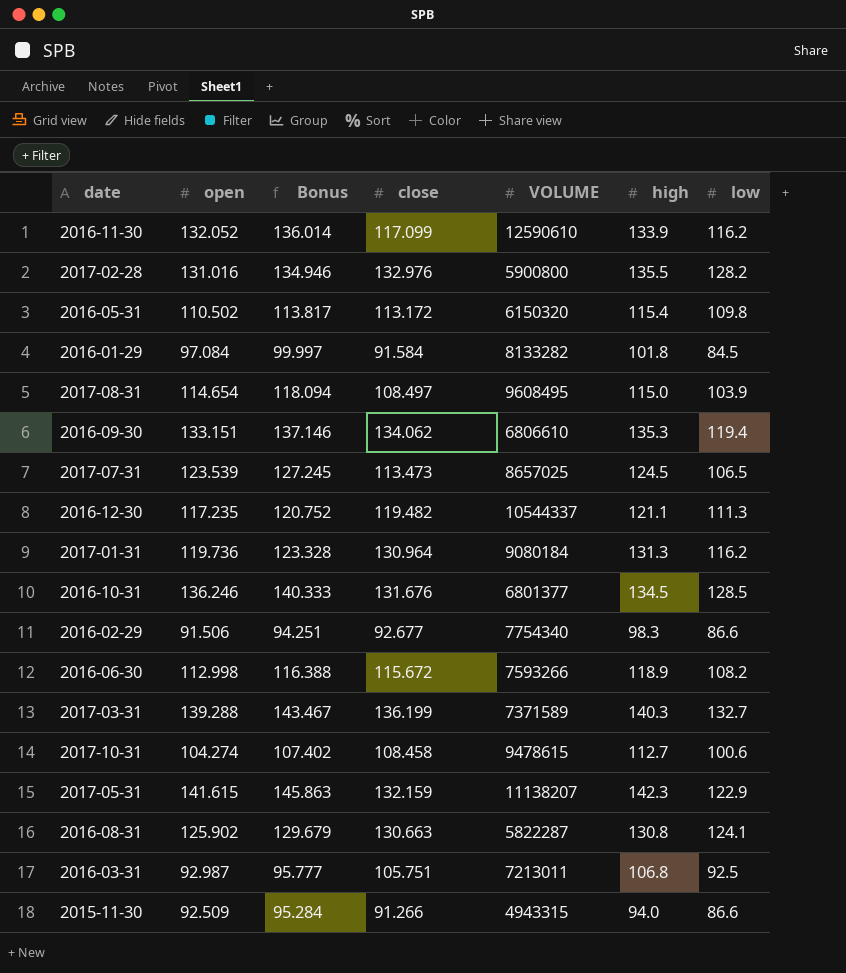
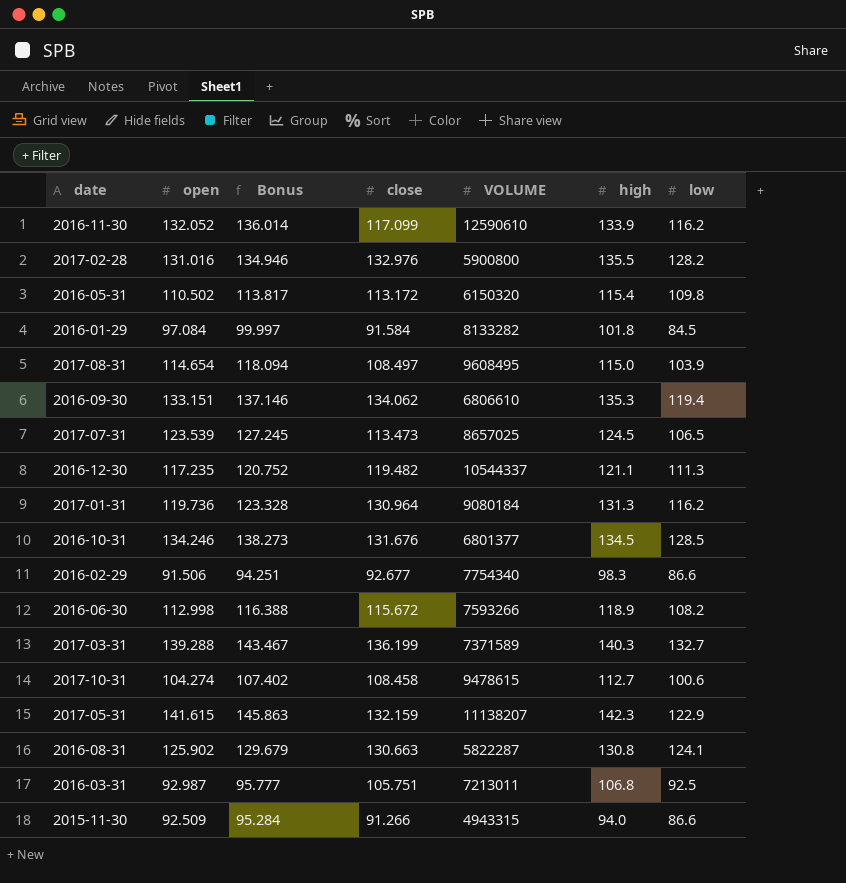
2016-10-31 | open: 136.246 -> 134.246
2016-10-31 | Bonus: 140.333 -> 138.273

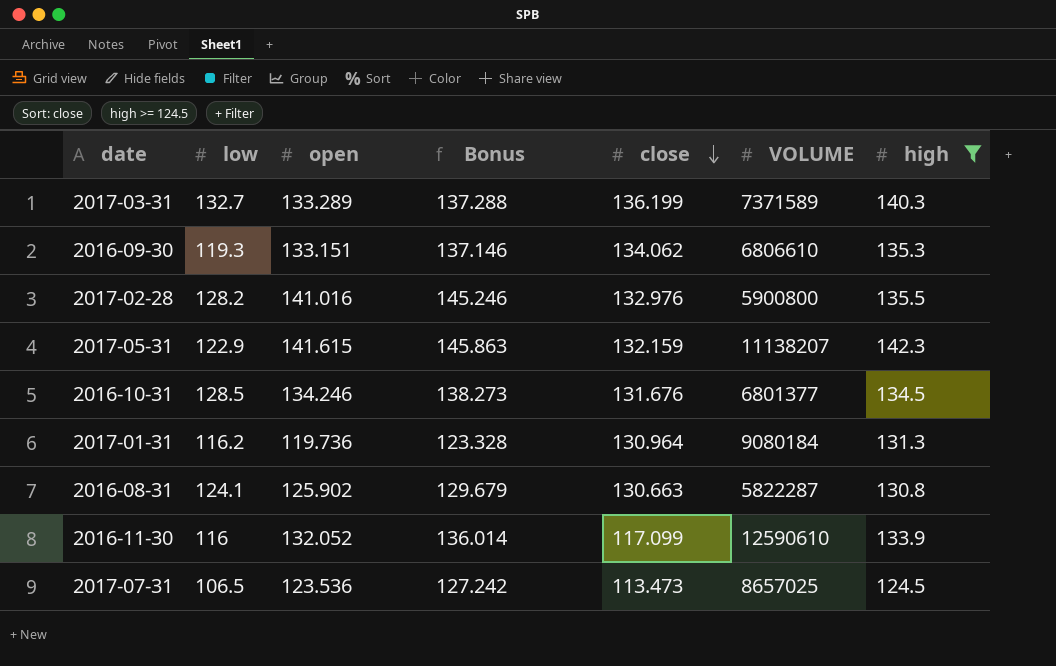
filter: none -> high >= 124.5
row order: none -> close descending
column low | position: 7 -> 2
2017-03-31 | open: 139.288 -> 133.289
2017-03-31 | Bonus: 143.467 -> 137.288
2016-09-30 | low: 119.4 -> 119.3
2017-02-28 | open: 131.016 -> 141.016
2017-02-28 | Bonus: 134.946 -> 145.246
2016-11-30 | low: 116.2 -> 116
2017-07-31 | open: 123.539 -> 123.536
2017-07-31 | Bonus: 127.245 -> 127.242

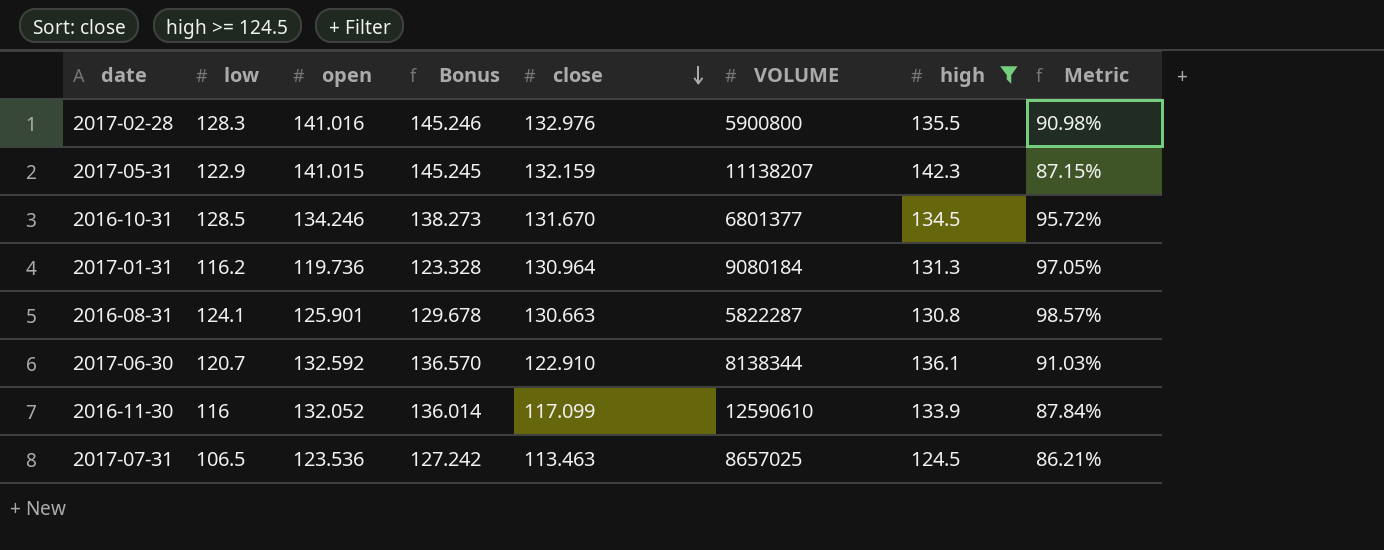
column Metric | formula: none -> [low] / [open]
row 2017-03-31: 132.7 | 133.289 | 137.288 | 136.199 | 7371589 | 140.3 -> none
row 2016-09-30: 119.3 | 133.151 | 137.146 | 134.062 | 6806610 | 135.3 -> none
2017-02-28 | low: 128.2 -> 128.3
2017-05-31 | open: 141.615 -> 141.015
2017-05-31 | Bonus: 145.863 -> 145.245
2016-10-31 | close: 131.676 -> 131.670
2016-08-31 | open: 125.902 -> 125.901
2016-08-31 | Bonus: 129.679 -> 129.678
row 2017-06-30: none -> 120.7 | 132.592 | 136.570 | 122.910 | 8138344 | 136.1 | 91.03%
2017-07-31 | close: 113.473 -> 113.463

